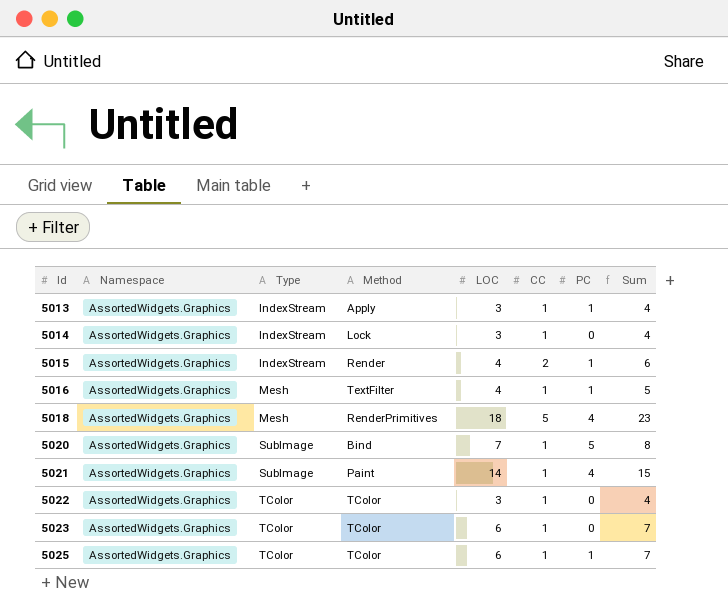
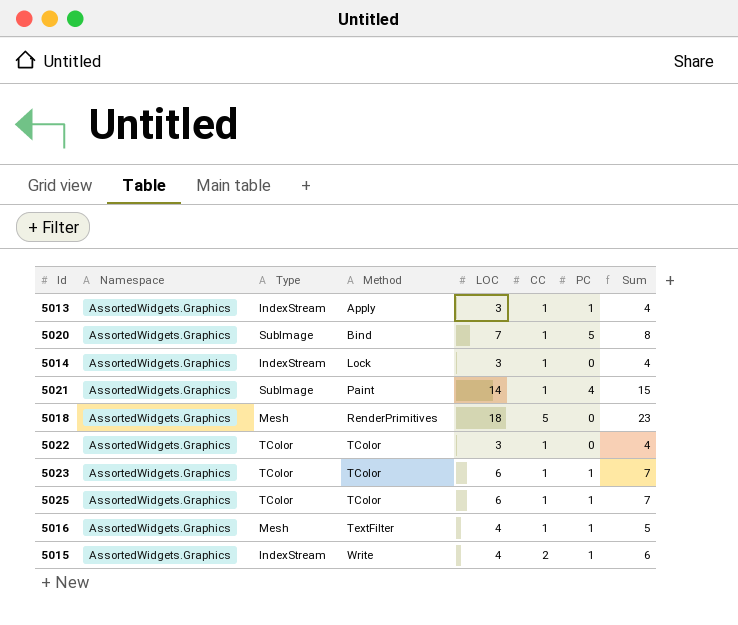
row order: Id ascending -> Method ascending
5018 | PC: 4 -> 0
5023 | PC: 0 -> 1
5015 | Method: Render -> Write

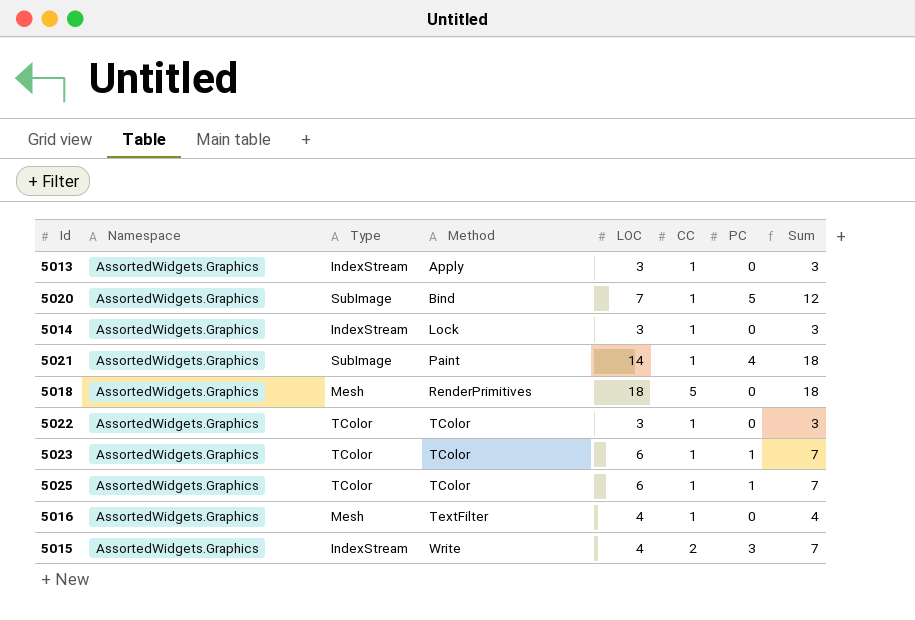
column Sum | formula: [LOC] + [CC] -> [LOC] + [PC]
5013 | PC: 1 -> 0
5016 | PC: 1 -> 0
5015 | PC: 1 -> 3

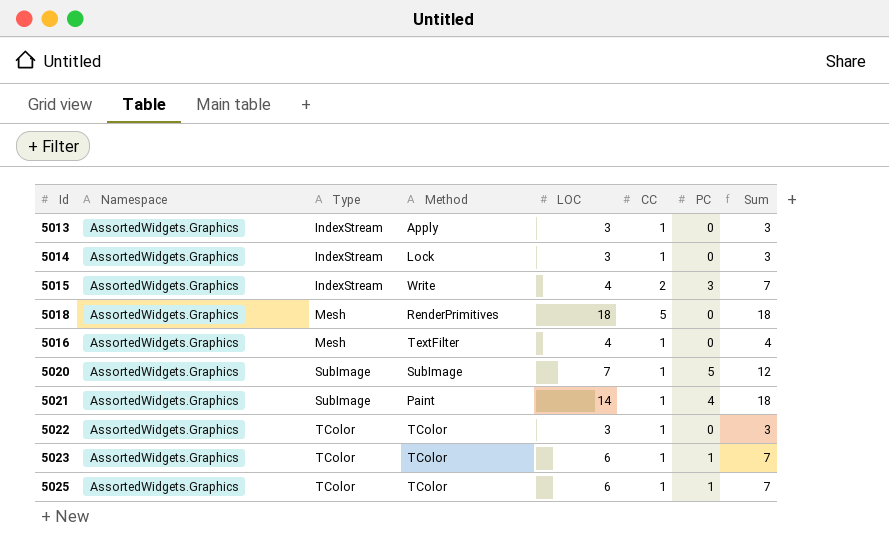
row order: Method ascending -> Type ascending
5020 | Method: Bind -> SubImage

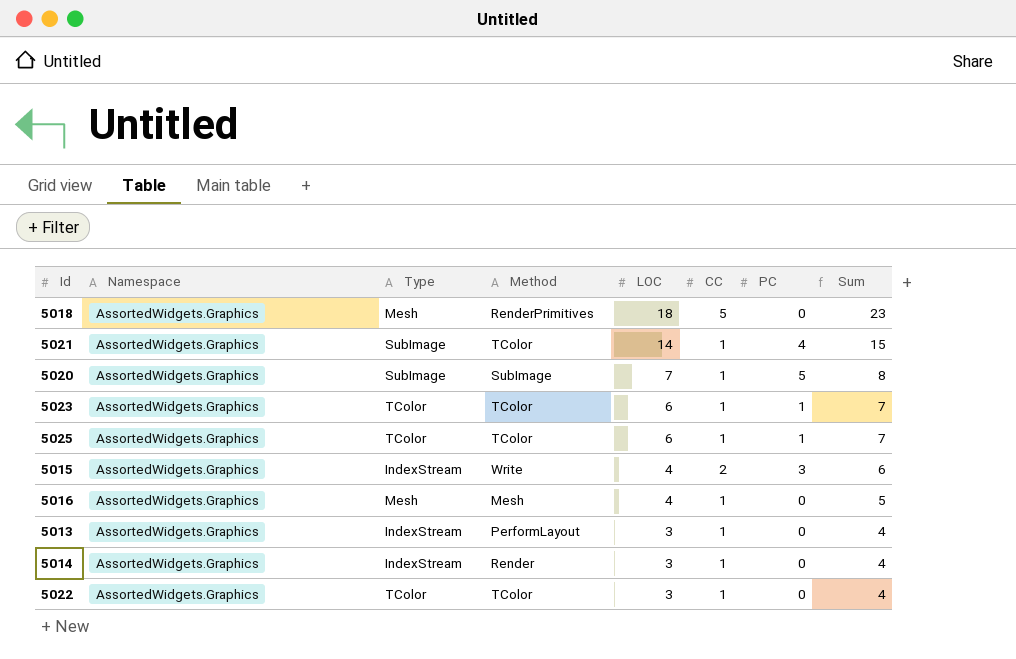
row order: Type ascending -> LOC descending
column Sum | formula: [LOC] + [PC] -> [LOC] + [CC]
5021 | Method: Paint -> TColor
5016 | Method: TextFilter -> Mesh
5013 | Method: Apply -> PerformLayout
5014 | Method: Lock -> Render

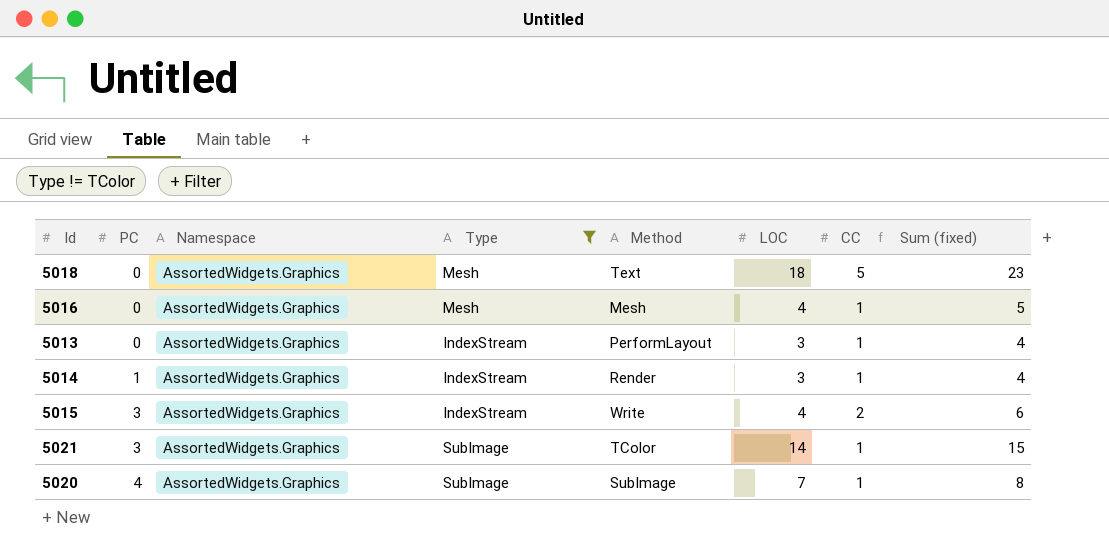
filter: none -> Type != TColor
row order: LOC descending -> PC ascending
column PC | position: 7 -> 2
column name: Sum -> Sum (fixed)
5018 | Method: RenderPrimitives -> Text
5014 | PC: 0 -> 1
5021 | PC: 4 -> 3
5020 | PC: 5 -> 4

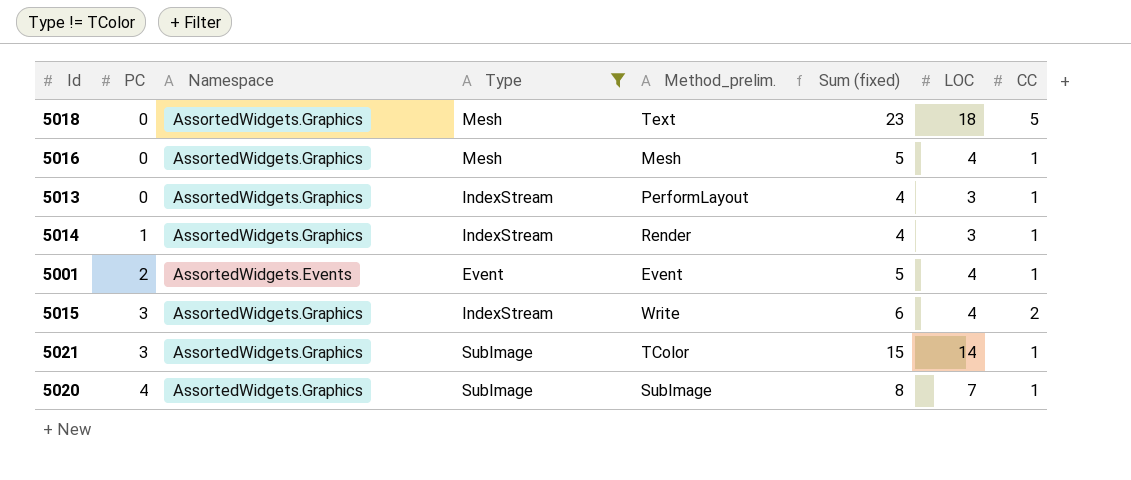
column name: Method -> Method_prelim.
column Sum (fixed) | position: 8 -> 6
row 5001: none -> 2 | AssortedWidgets.Events | Event | Event | 5 | 4 | 1

